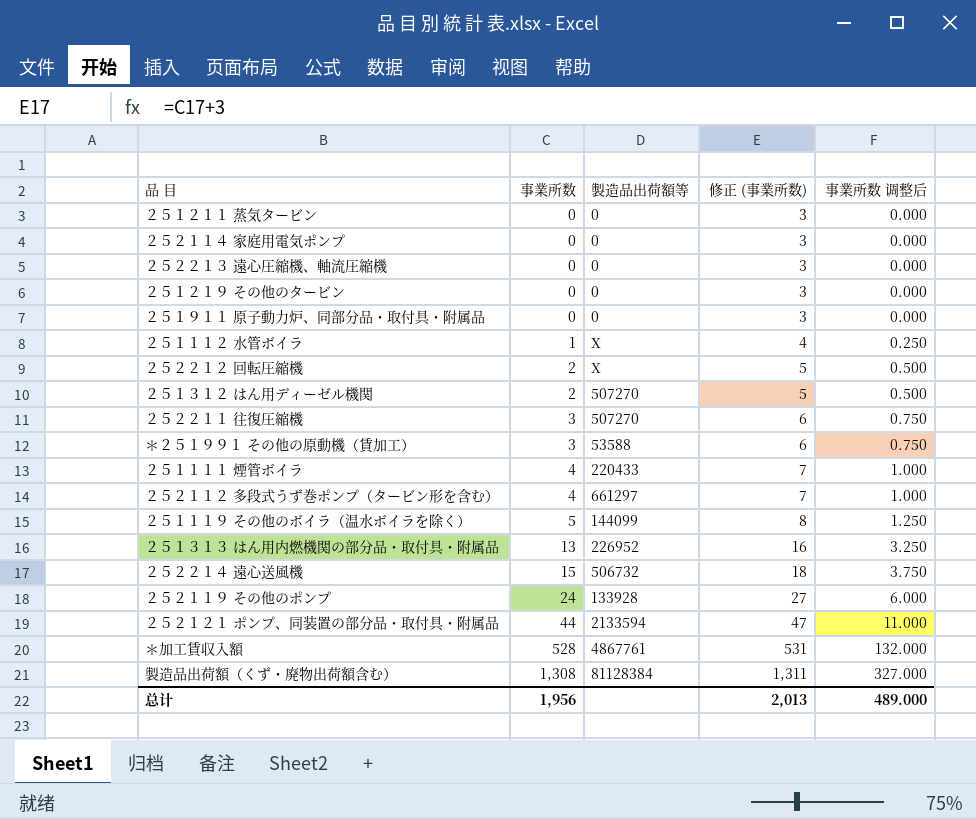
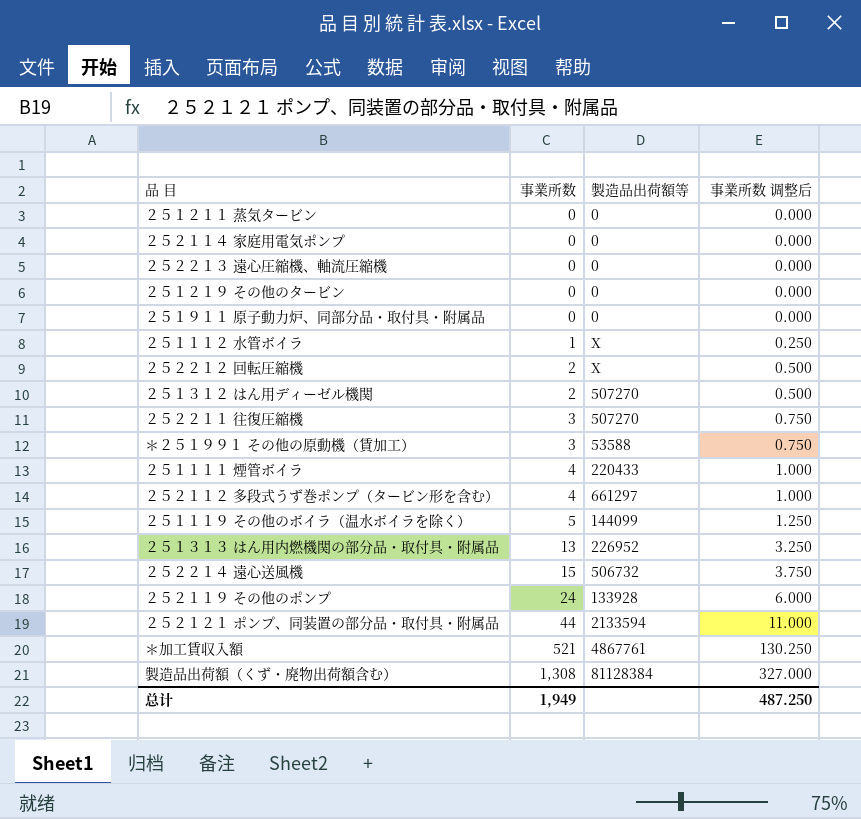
column 修正 (事業所数) | formula: [事業所数] + 3 -> none
＊加工賃収入額 | 事業所数: 528 -> 521
＊加工賃収入額 | 事業所数 调整后: 132.000 -> 130.250
总计 | 事業所数: 1,956 -> 1,949
总计 | 事業所数 调整后: 489.000 -> 487.250

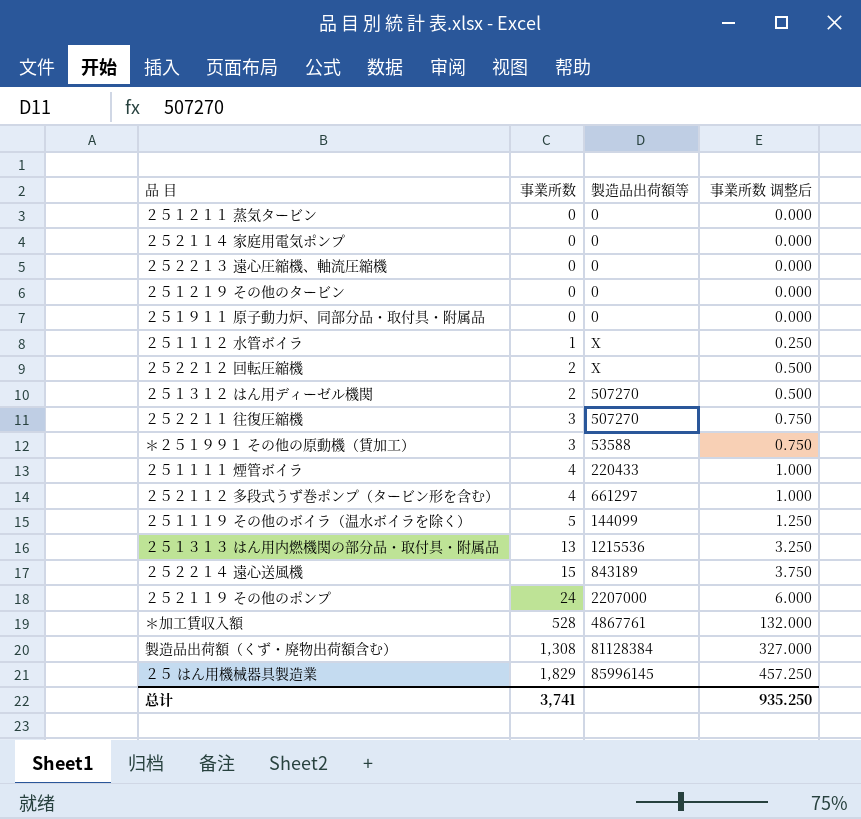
row ２５２１２１ ポンプ、同装置の部分品・取付具・附属品: 44 | 2133594 | 11.000 -> none
２５１３１３ はん用内燃機関の部分品・取付具・附属品 | 製造品出荷額等: 226952 -> 1215536
２５２２１４ 遠心送風機 | 製造品出荷額等: 506732 -> 843189
２５２１１９ その他のポンプ | 製造品出荷額等: 133928 -> 2207000
＊加工賃収入額 | 事業所数: 521 -> 528
＊加工賃収入額 | 事業所数 调整后: 130.250 -> 132.000
row ２５ はん用機械器具製造業: none -> 1,829 | 85996145 | 457.250
总计 | 事業所数: 1,949 -> 3,741
总计 | 事業所数 调整后: 487.250 -> 935.250

